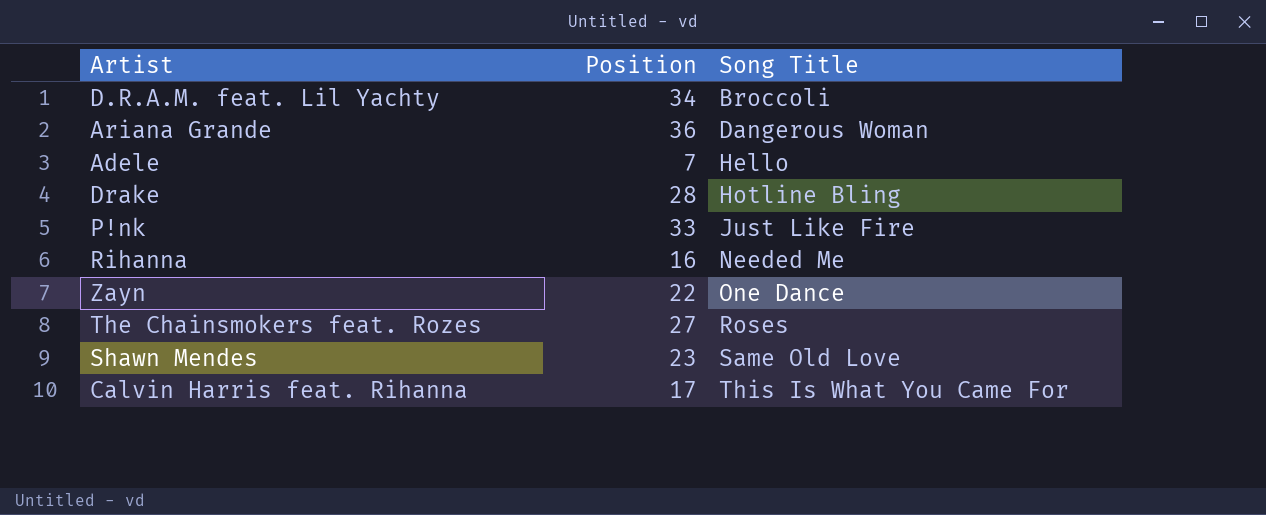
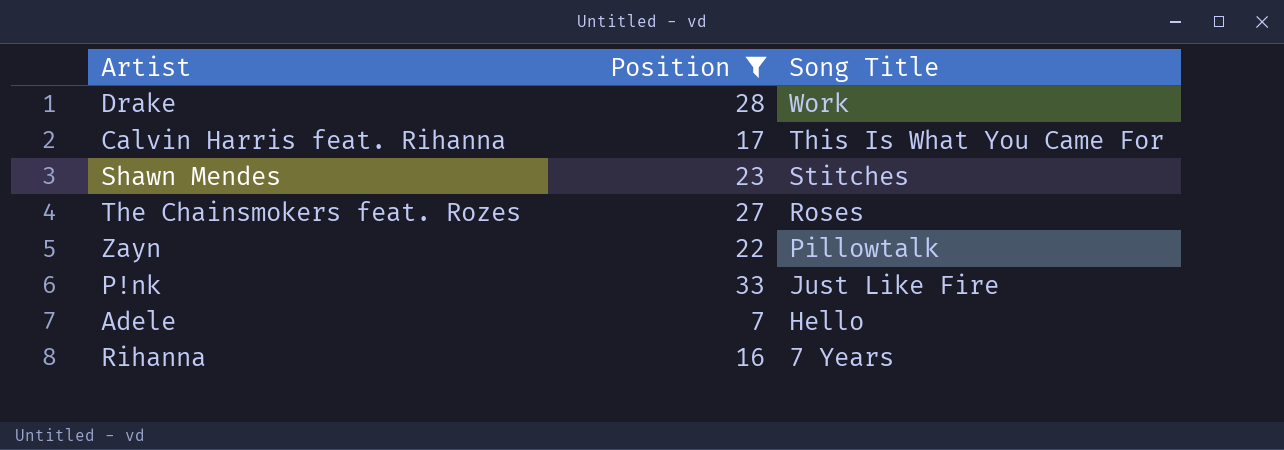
filter: none -> Position <= 33
row order: Song Title ascending -> Song Title descending
Drake | Song Title: Hotline Bling -> Work
Shawn Mendes | Song Title: Same Old Love -> Stitches
Zayn | Song Title: One Dance -> Pillowtalk
Rihanna | Song Title: Needed Me -> 7 Years

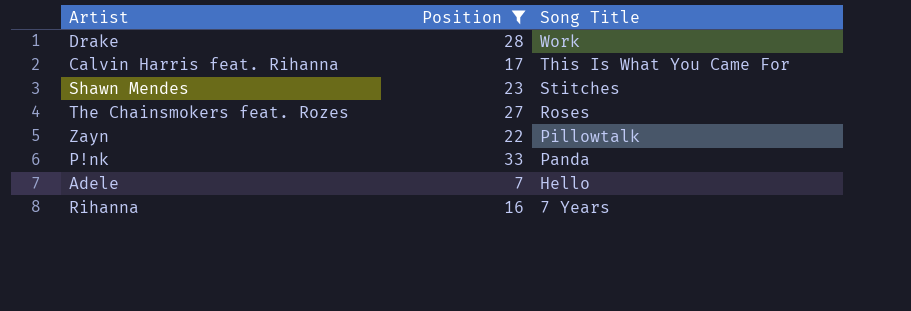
P!nk | Song Title: Just Like Fire -> Panda

